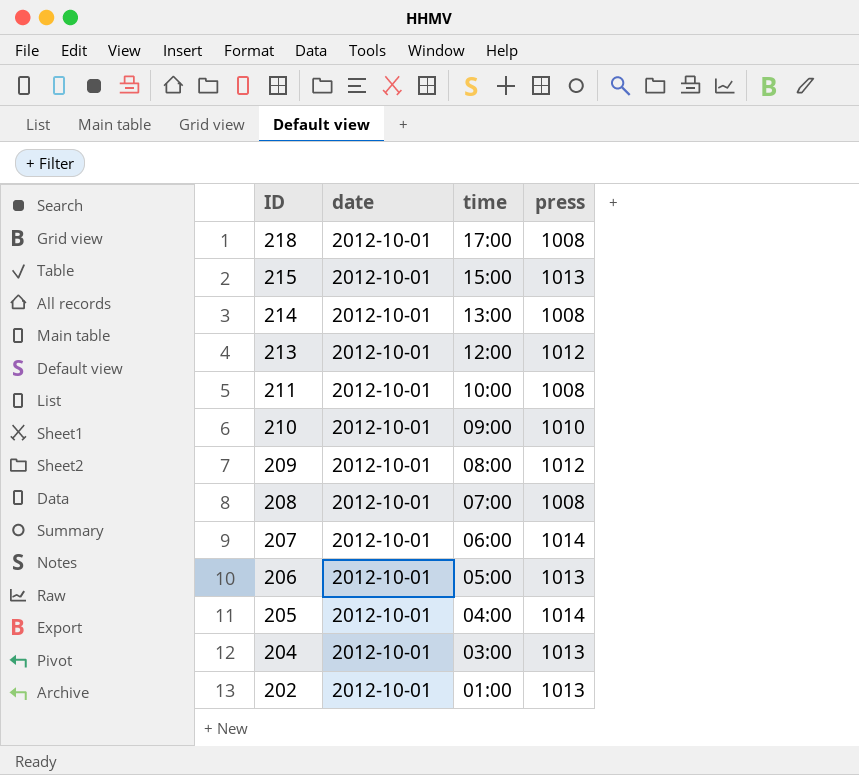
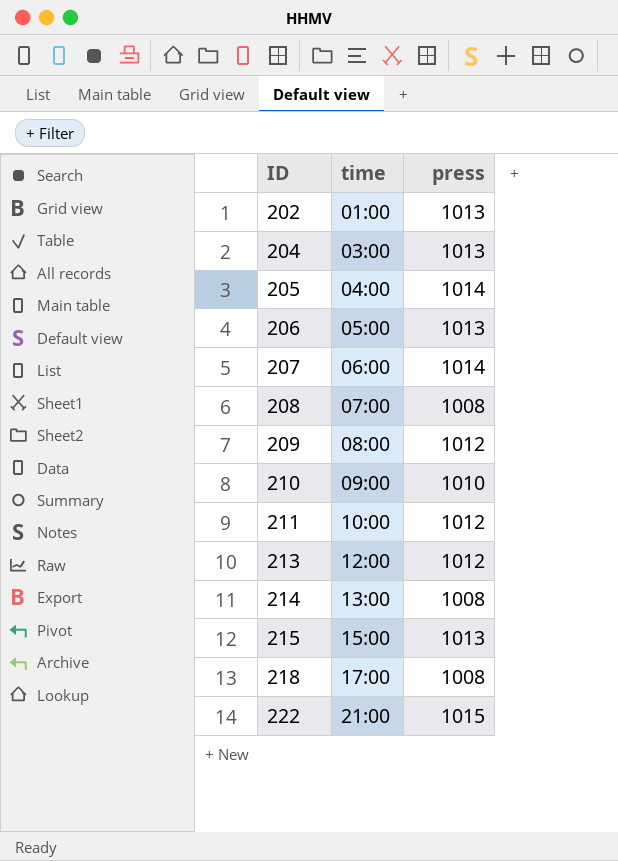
row order: ID descending -> ID ascending
column date | position: 2 -> none
211 | press: 1008 -> 1012
row 222: none -> 21:00 | 1015

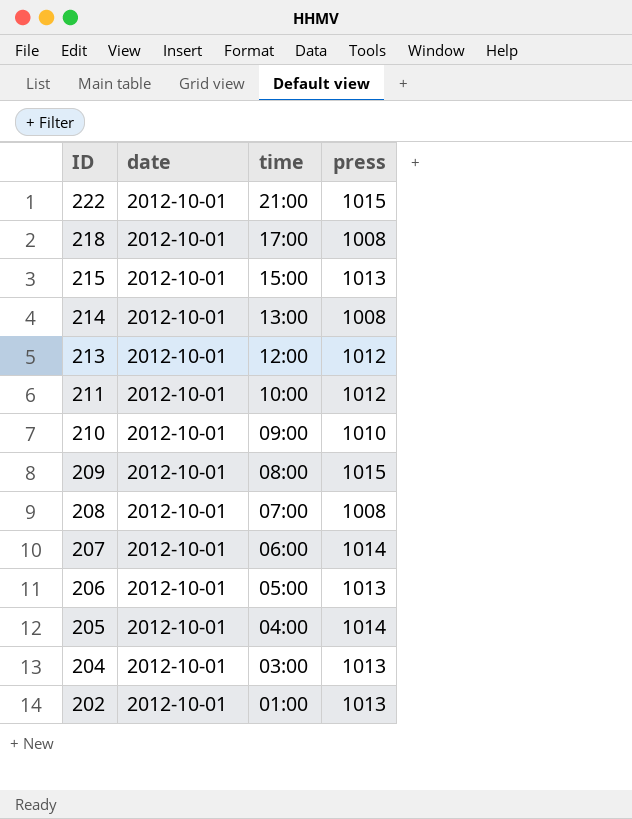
row order: ID ascending -> ID descending
column date | position: none -> 2
209 | press: 1012 -> 1015

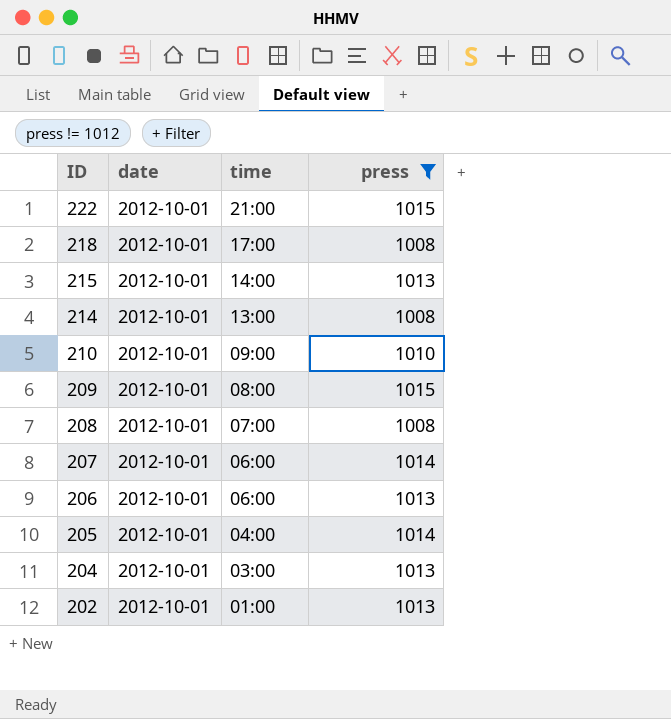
filter: none -> press != 1012
215 | time: 15:00 -> 14:00
206 | time: 05:00 -> 06:00

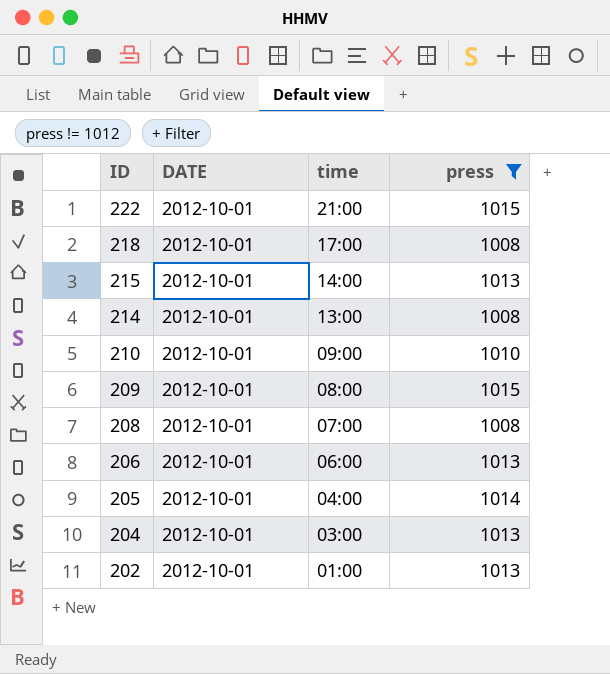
column name: date -> DATE
row 207: 2012-10-01 | 06:00 | 1014 -> none

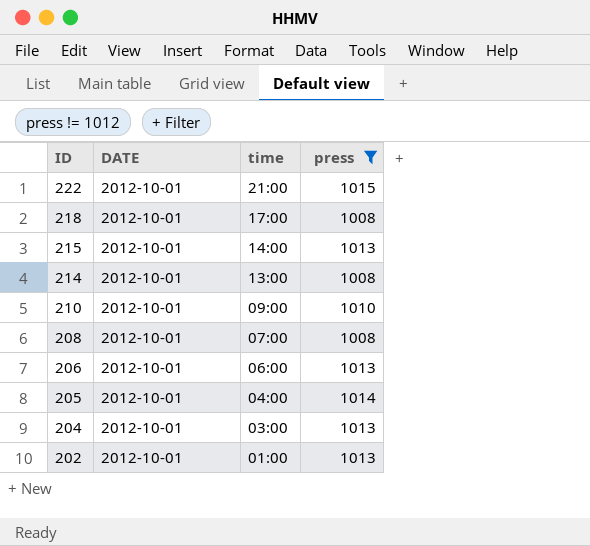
row 209: 2012-10-01 | 08:00 | 1015 -> none

